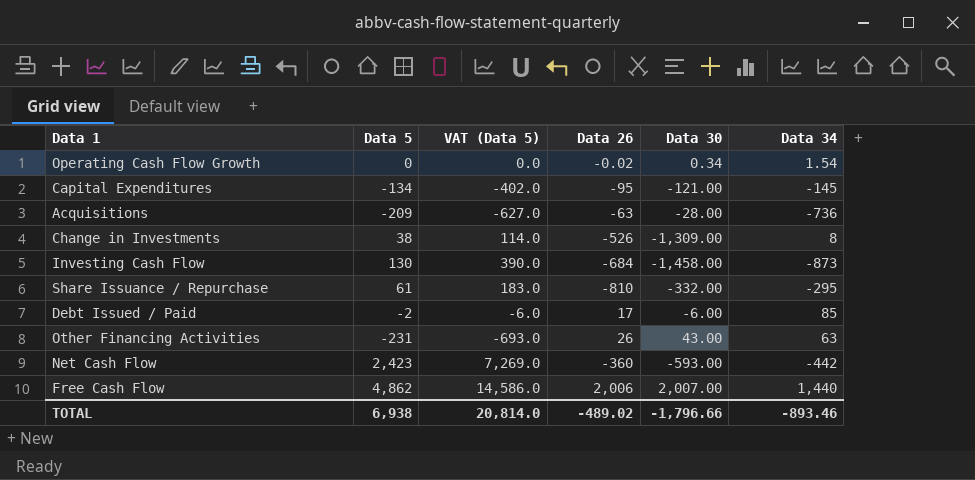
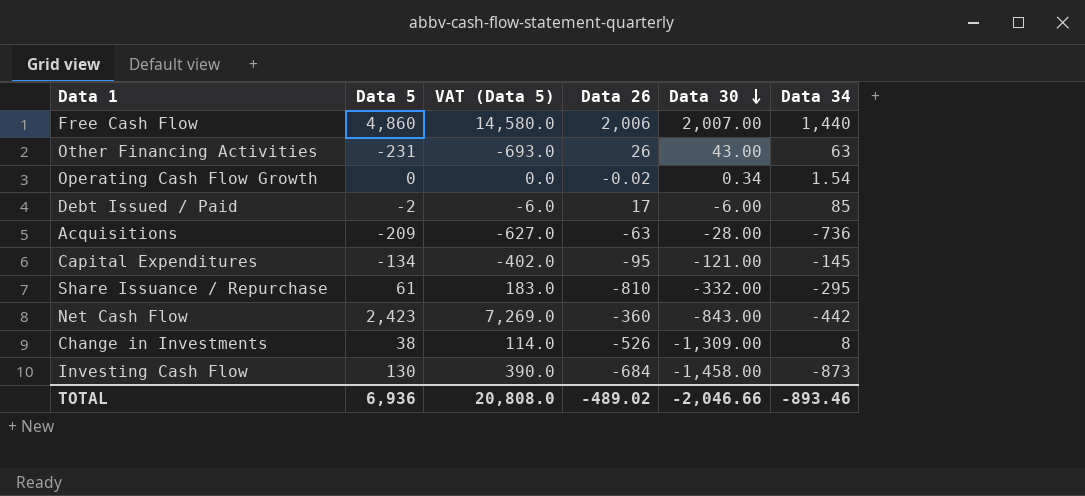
row order: none -> Data 30 descending
Free Cash Flow | Data 5: 4,862 -> 4,860
Free Cash Flow | VAT (Data 5): 14,586.0 -> 14,580.0
Net Cash Flow | Data 30: -593.00 -> -843.00
TOTAL | Data 5: 6,938 -> 6,936
TOTAL | VAT (Data 5): 20,814.0 -> 20,808.0
TOTAL | Data 30: -1,796.66 -> -2,046.66

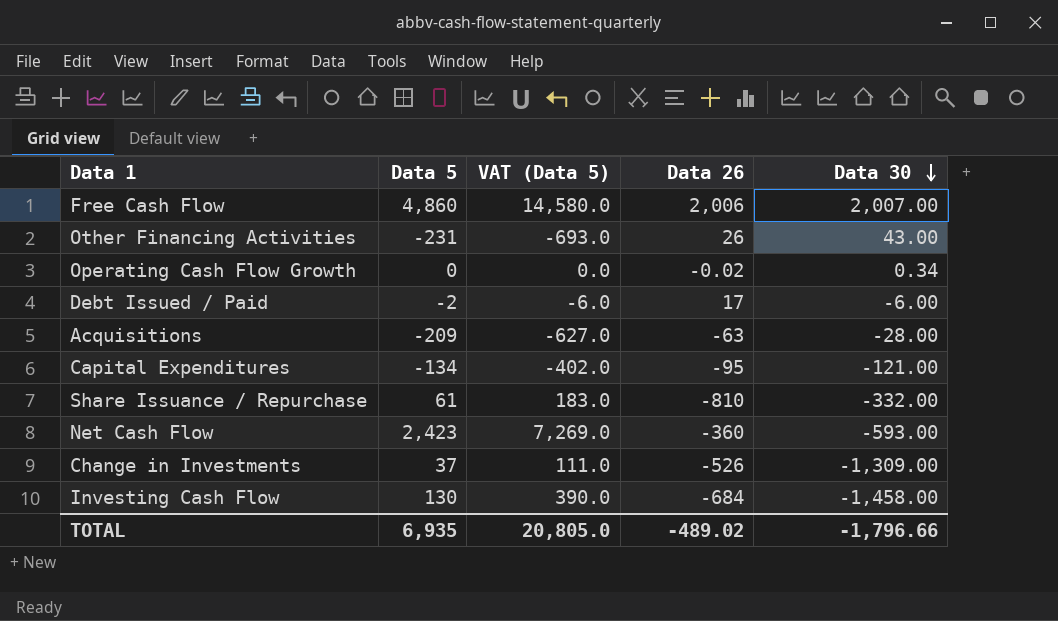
column Data 34 | position: 6 -> none
Net Cash Flow | Data 30: -843.00 -> -593.00
Change in Investments | Data 5: 38 -> 37
Change in Investments | VAT (Data 5): 114.0 -> 111.0
TOTAL | Data 5: 6,936 -> 6,935
TOTAL | VAT (Data 5): 20,808.0 -> 20,805.0
TOTAL | Data 30: -2,046.66 -> -1,796.66

